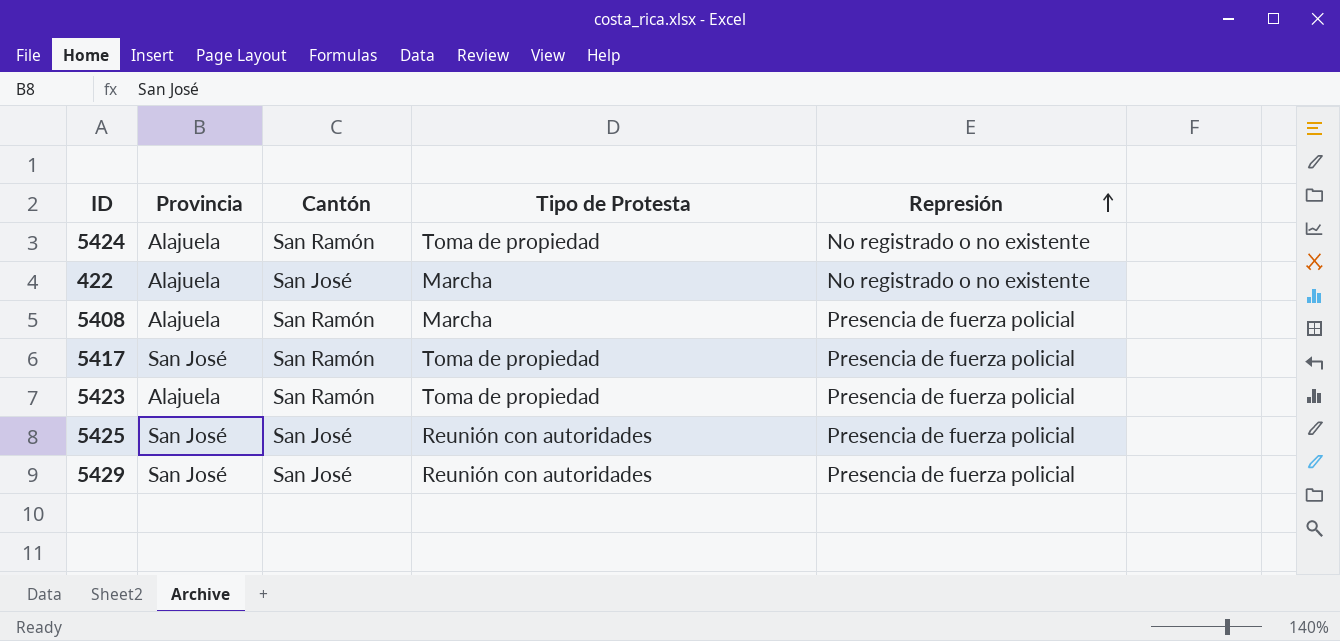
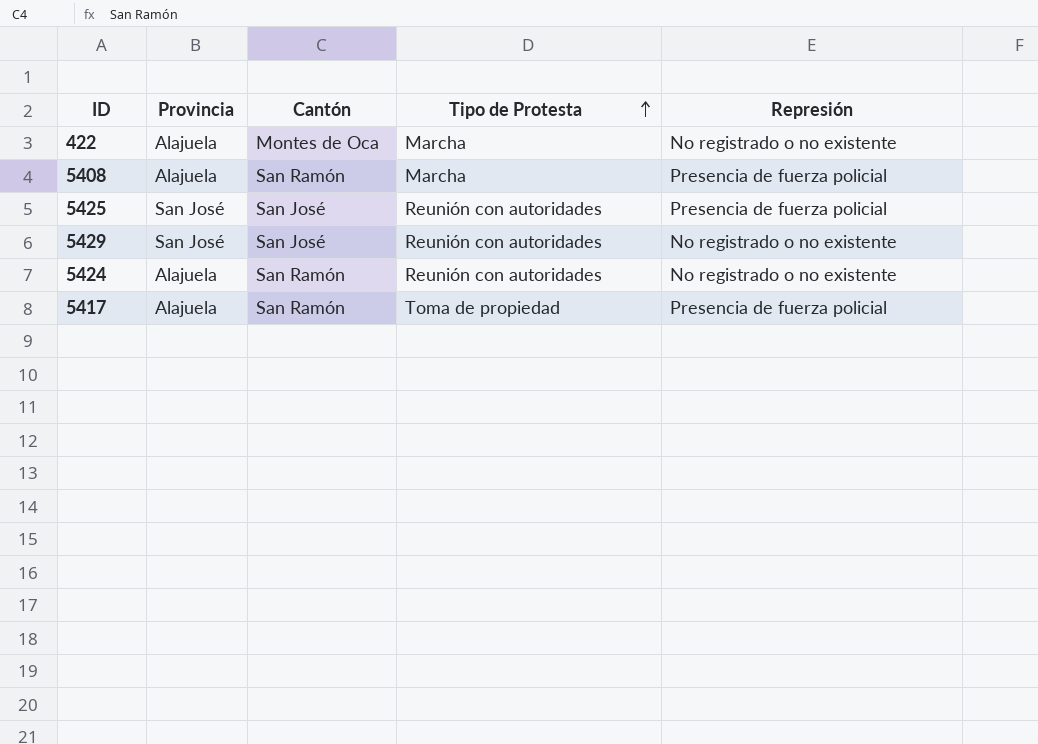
row order: Represión ascending -> Tipo de Protesta ascending
row 5423: Alajuela | San Ramón | Toma de propiedad | Presencia de fuerza policial -> none
422 | Cantón: San José -> Montes de Oca
5429 | Represión: Presencia de fuerza policial -> No registrado o no existente
5424 | Tipo de Protesta: Toma de propiedad -> Reunión con autoridades
5417 | Provincia: San José -> Alajuela

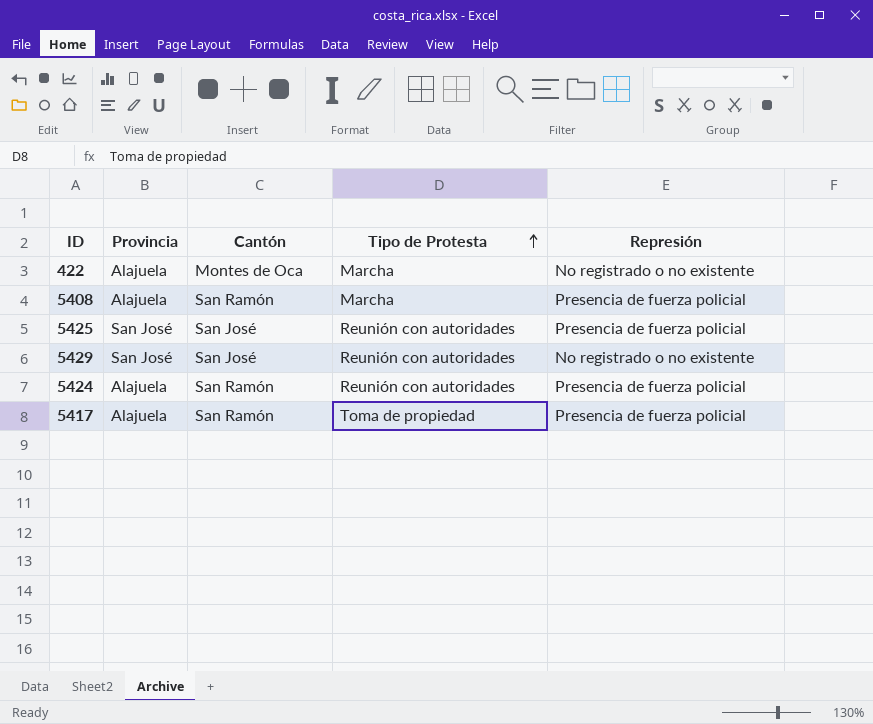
5424 | Represión: No registrado o no existente -> Presencia de fuerza policial

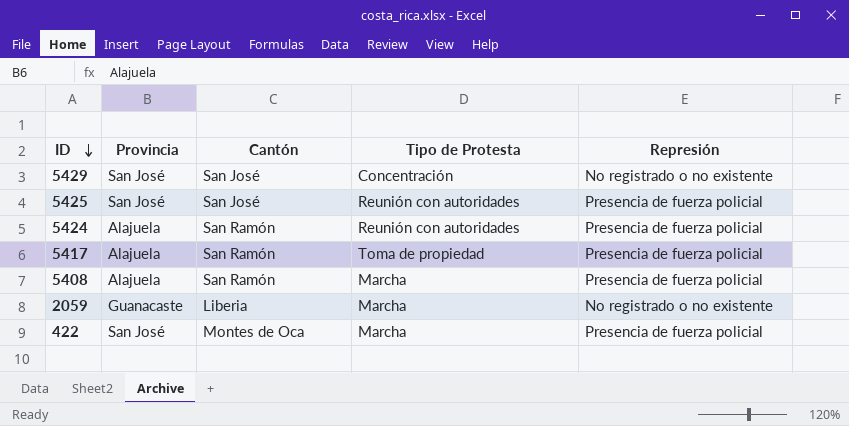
row order: Tipo de Protesta ascending -> ID descending
5429 | Tipo de Protesta: Reunión con autoridades -> Concentración
row 2059: none -> Guanacaste | Liberia | Marcha | No registrado o no existente
422 | Provincia: Alajuela -> San José
422 | Represión: No registrado o no existente -> Presencia de fuerza policial

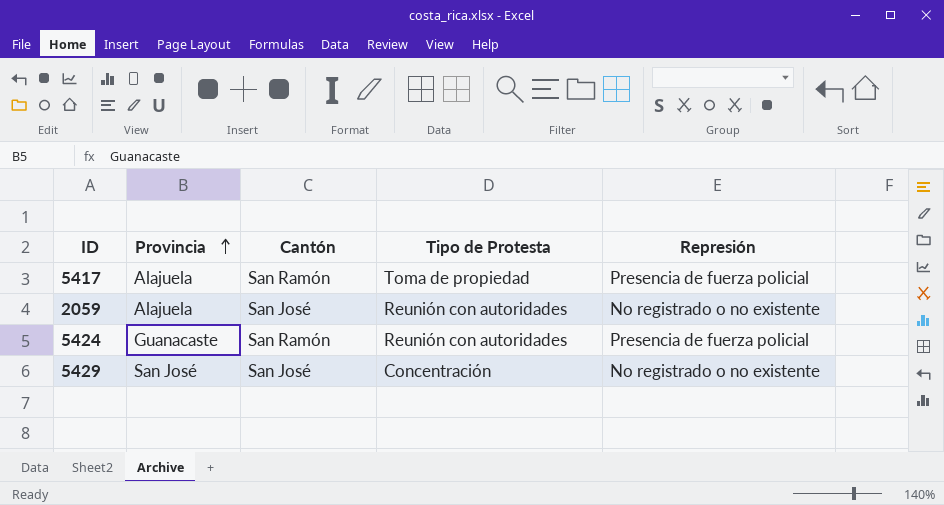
row order: ID descending -> Provincia ascending
row 5425: San José | San José | Reunión con autoridades | Presencia de fuerza policial -> none
row 5408: Alajuela | San Ramón | Marcha | Presencia de fuerza policial -> none
row 422: San José | Montes de Oca | Marcha | Presencia de fuerza policial -> none
2059 | Provincia: Guanacaste -> Alajuela
2059 | Cantón: Liberia -> San José
2059 | Tipo de Protesta: Marcha -> Reunión con autoridades
5424 | Provincia: Alajuela -> Guanacaste

